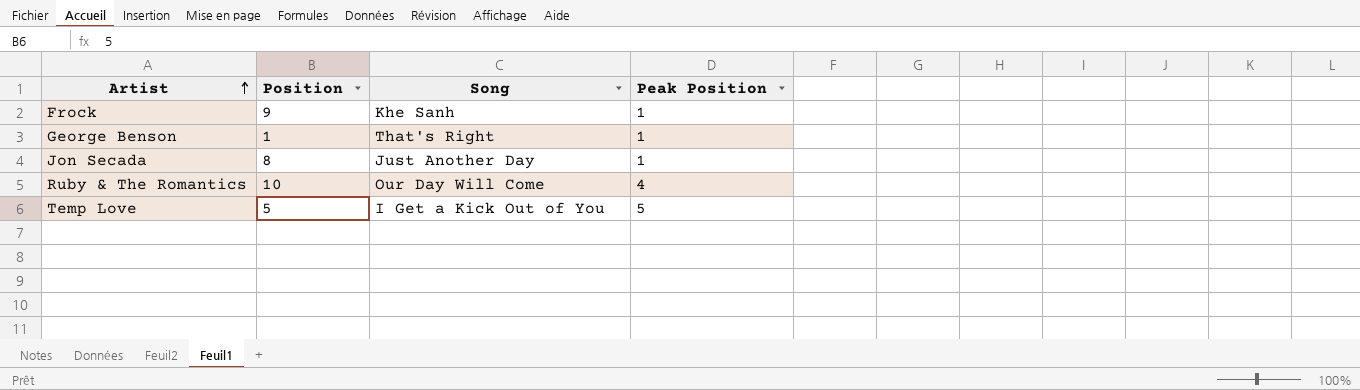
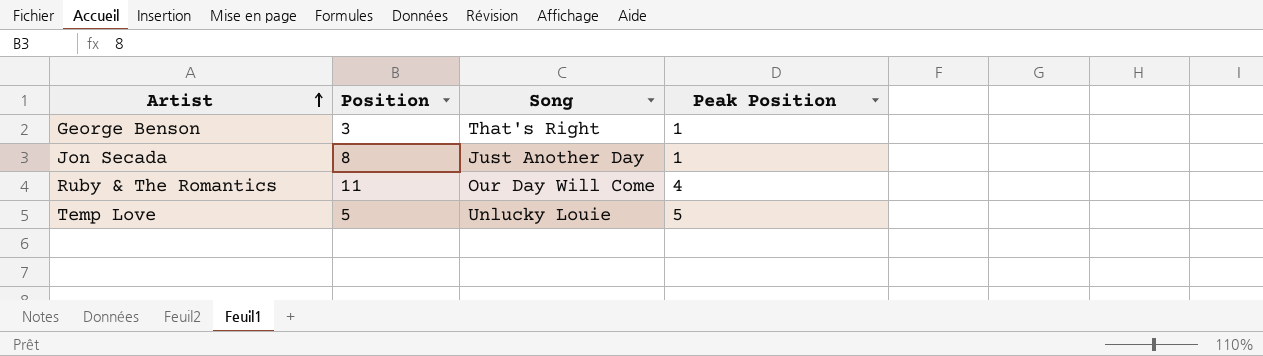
row Frock: 9 | Khe Sanh | 1 -> none
George Benson | Position: 1 -> 3
Ruby & The Romantics | Position: 10 -> 11
Temp Love | Song: I Get a Kick Out of You -> Unlucky Louie

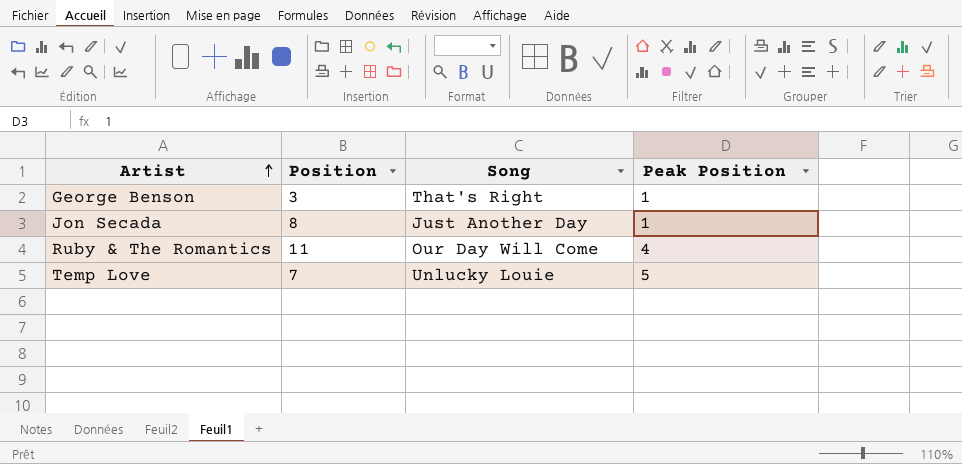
Temp Love | Position: 5 -> 7

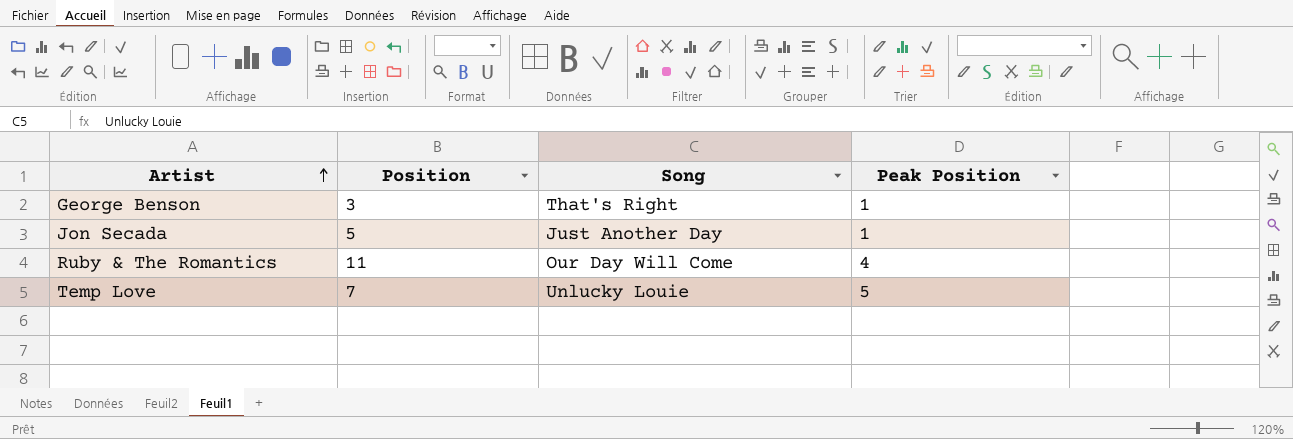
Jon Secada | Position: 8 -> 5

